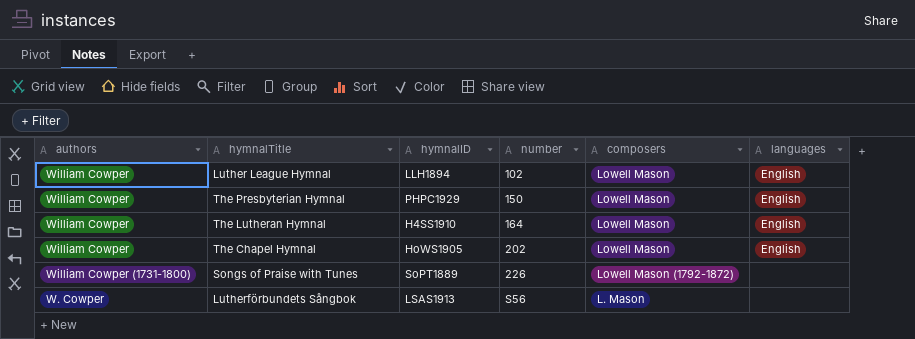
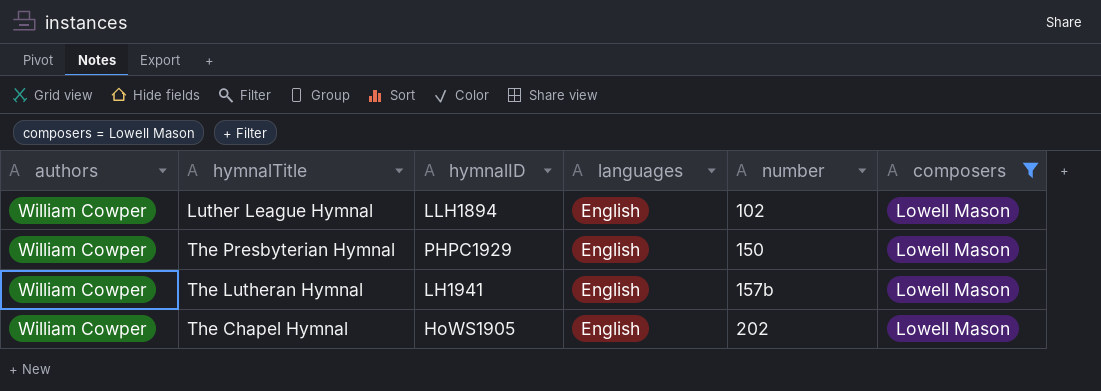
filter: none -> composers = Lowell Mason
column languages | position: 6 -> 4
The Lutheran Hymnal | hymnalID: H4SS1910 -> LH1941
The Lutheran Hymnal | number: 164 -> 157b

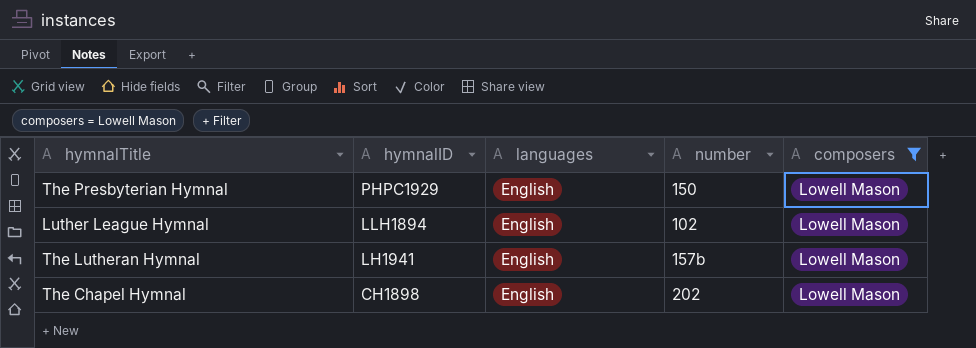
row order: number ascending -> hymnalID descending
column authors | position: 1 -> none
The Chapel Hymnal | hymnalID: HoWS1905 -> CH1898

